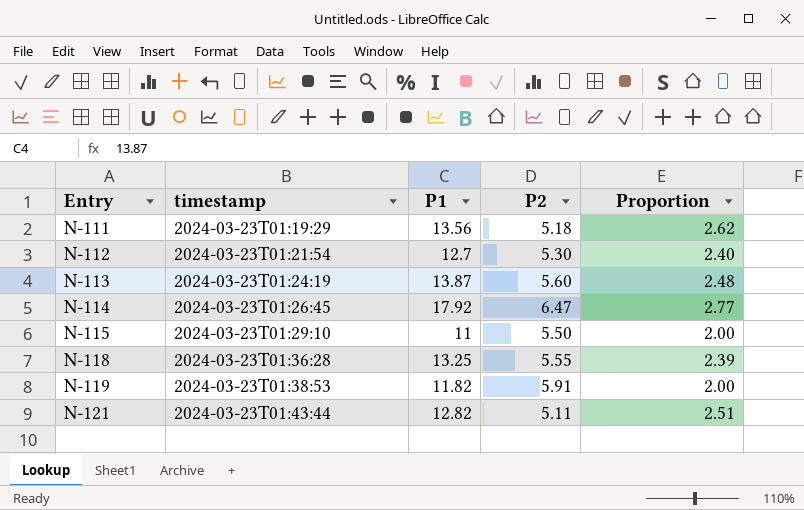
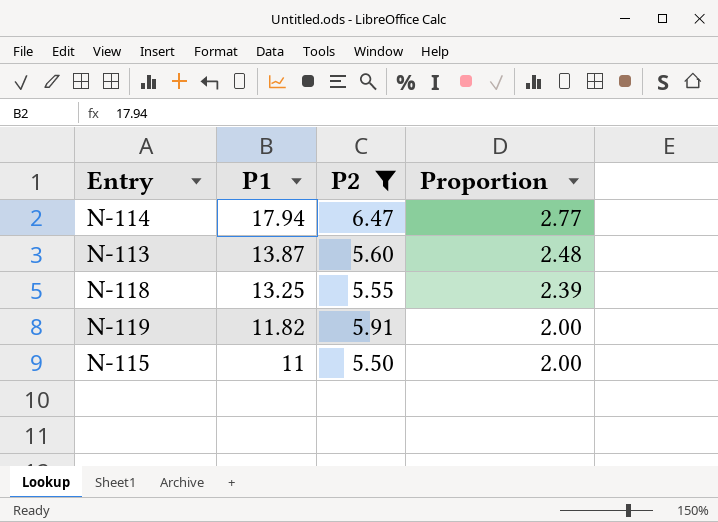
filter: none -> P2 >= 5.50
row order: Entry ascending -> P1 descending
column timestamp | position: 2 -> none
N-114 | P1: 17.92 -> 17.94

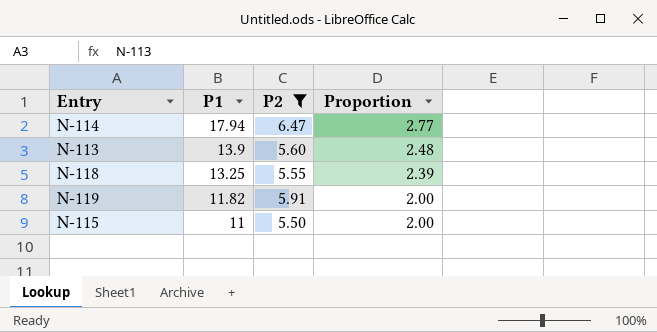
N-113 | P1: 13.87 -> 13.9

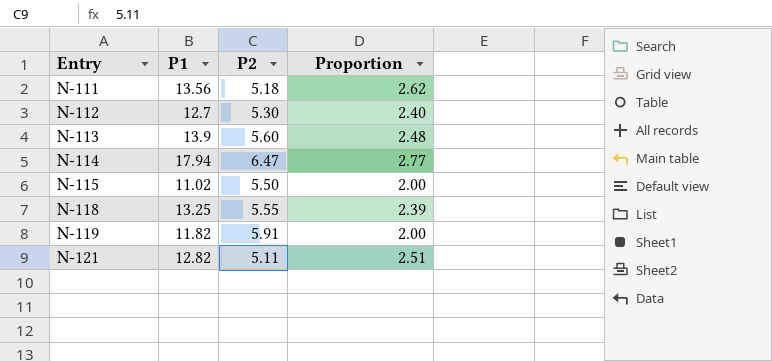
filter: P2 >= 5.50 -> none
row order: P1 descending -> Entry ascending
N-115 | P1: 11 -> 11.02

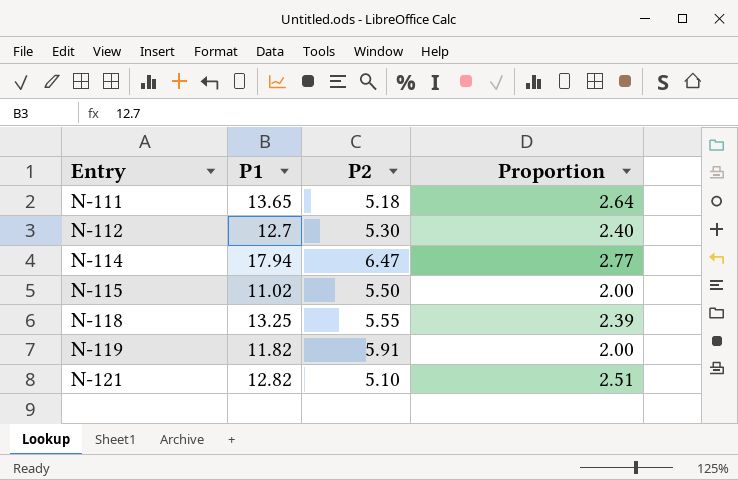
row N-113: 13.9 | 5.60 | 2.48 -> none
N-111 | P1: 13.56 -> 13.65
N-111 | Proportion: 2.62 -> 2.64
N-121 | P2: 5.11 -> 5.10

